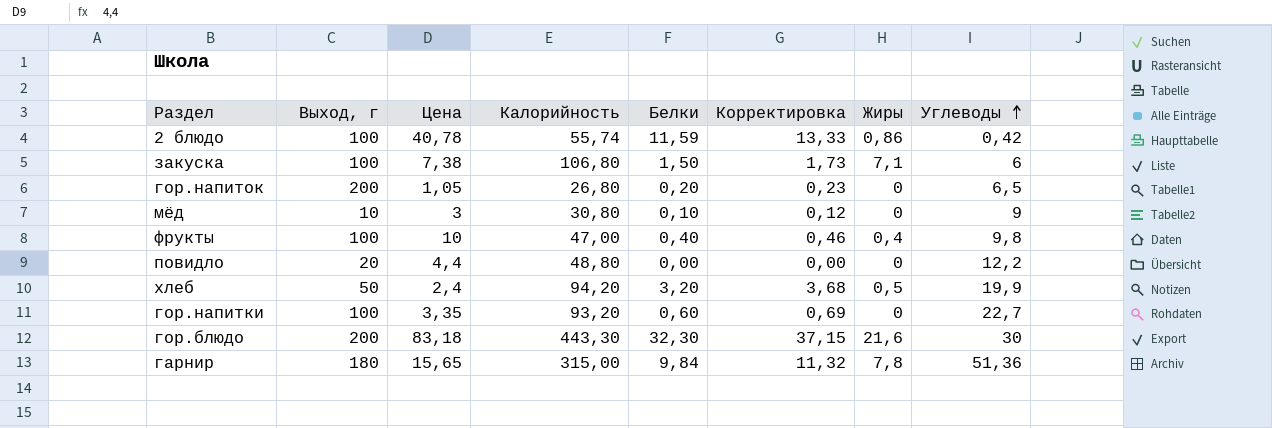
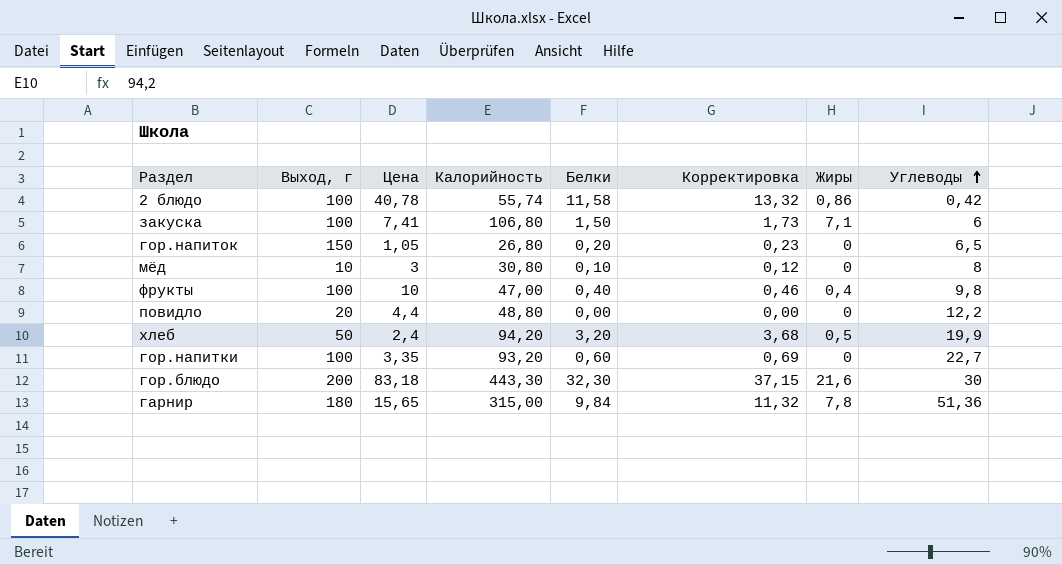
2 блюдо | Белки: 11,59 -> 11,58
2 блюдо | Корректировка: 13,33 -> 13,32
закуска | Цена: 7,38 -> 7,41
гор.напиток | Выход, г: 200 -> 150
мёд | Углеводы: 9 -> 8

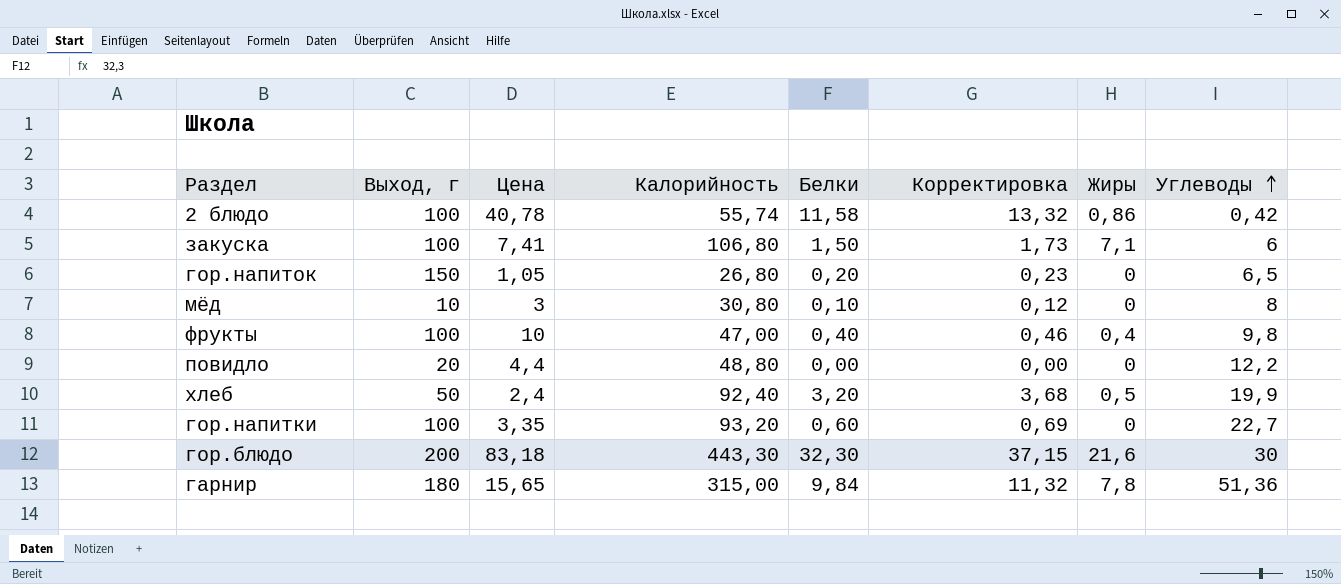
хлеб | Калорийность: 94,20 -> 92,40

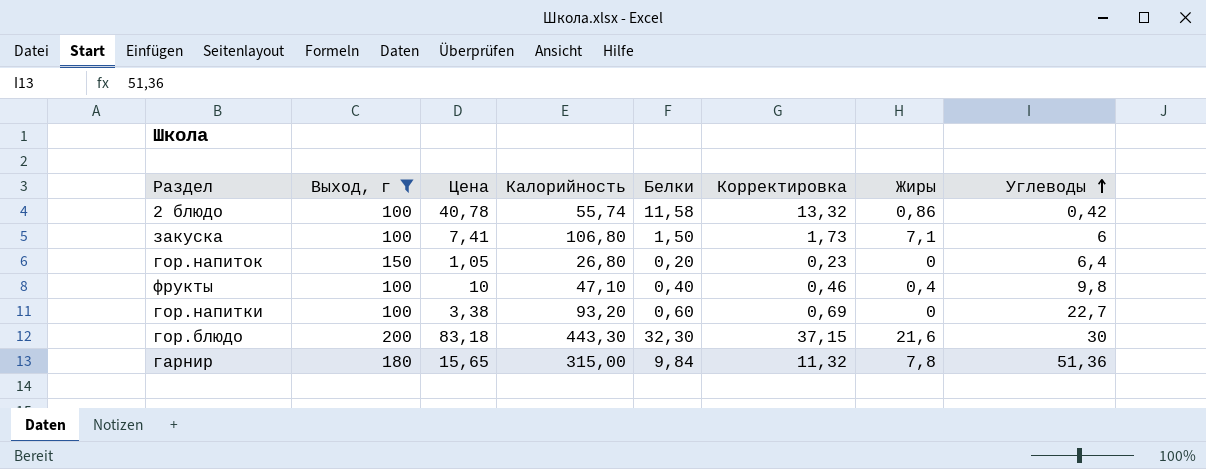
filter: none -> Выход, г >= 100
гор.напиток | Углеводы: 6,5 -> 6,4
фрукты | Калорийность: 47,00 -> 47,10
гор.напитки | Цена: 3,35 -> 3,38

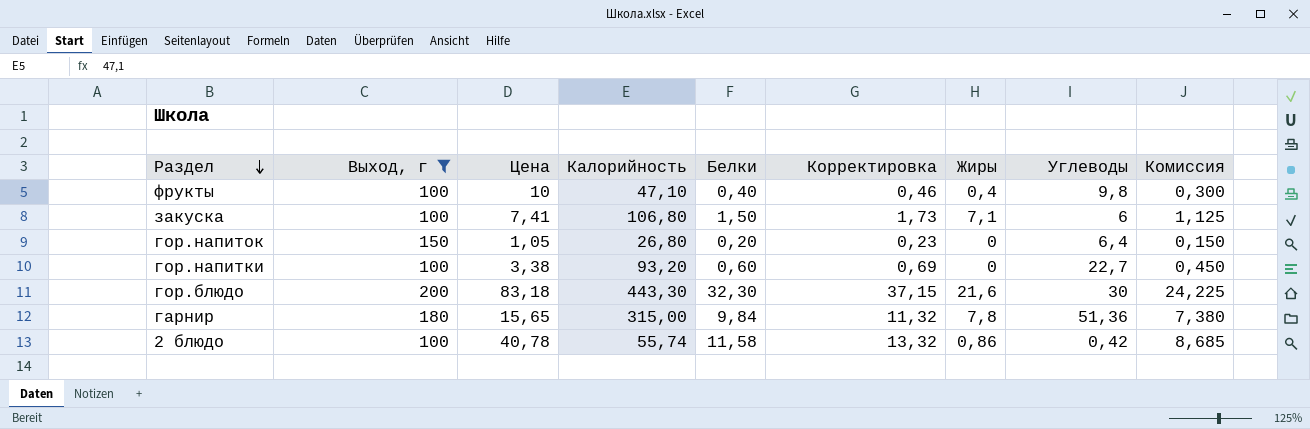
row order: Углеводы ascending -> Раздел descending
column Комиссия | formula: none -> [Белки] * 0,75

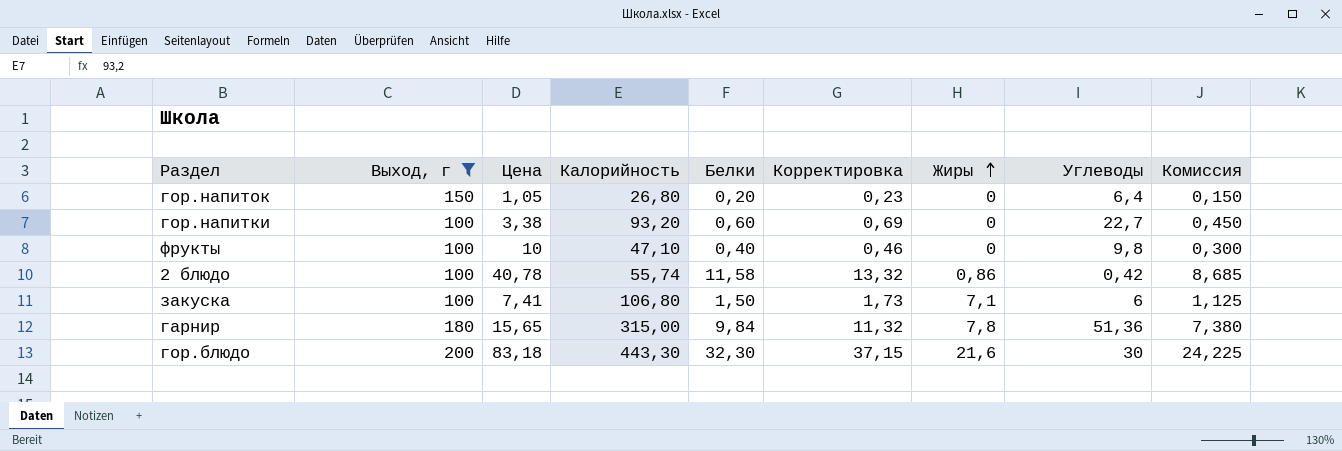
row order: Раздел descending -> Жиры ascending
фрукты | Жиры: 0,4 -> 0

